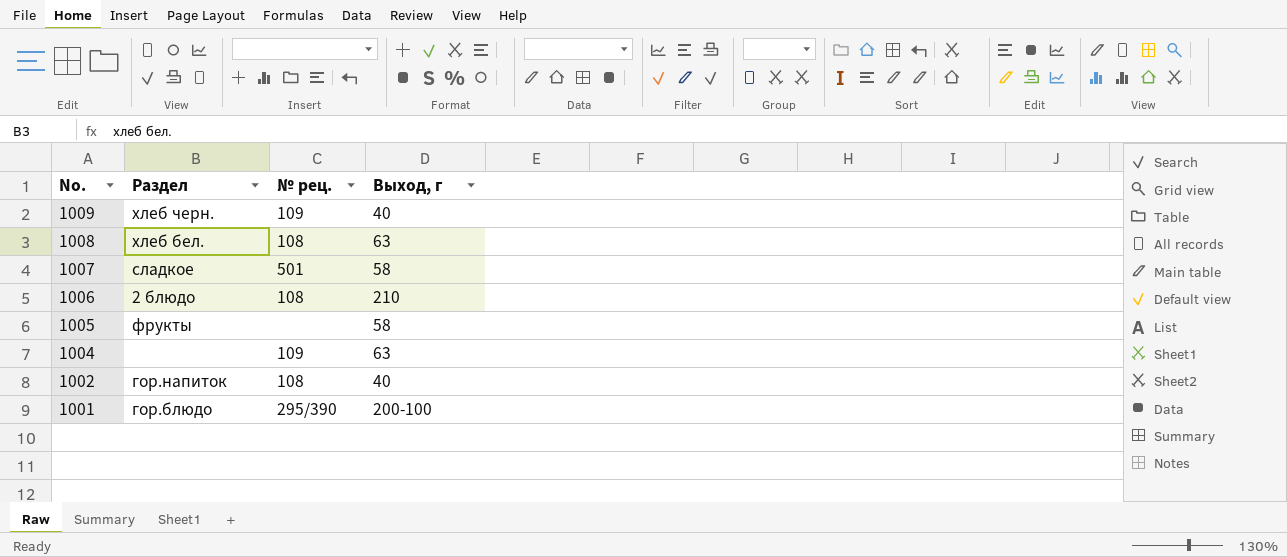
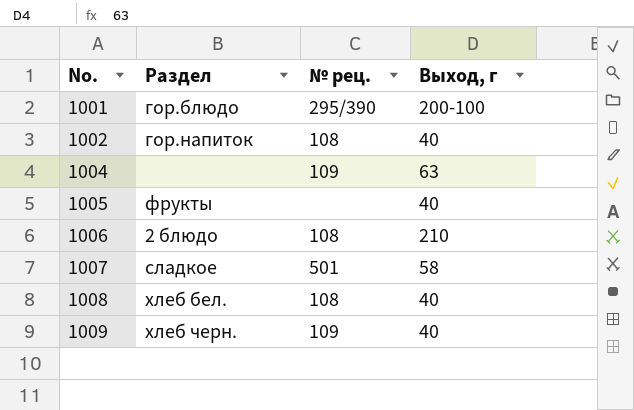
row order: No. descending -> No. ascending
1005 | Выход, г: 58 -> 40
1008 | Выход, г: 63 -> 40

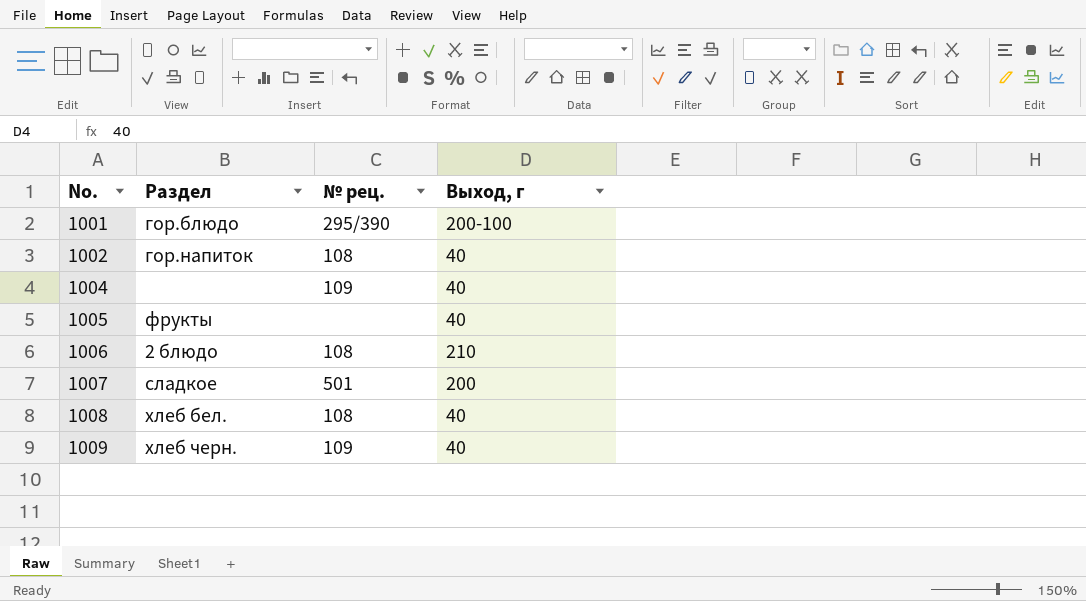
1004 | Выход, г: 63 -> 40
1007 | Выход, г: 58 -> 200

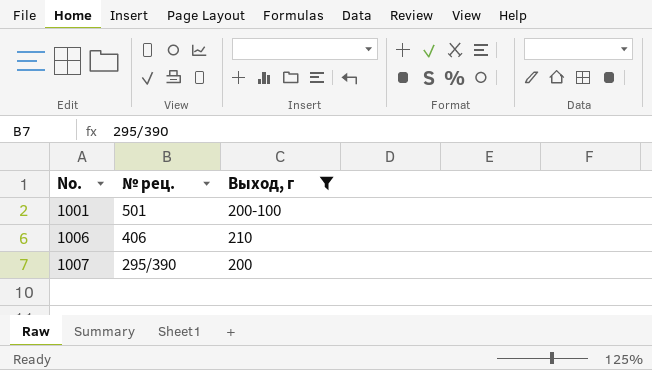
filter: none -> Выход, г != 40
column Раздел | position: 2 -> none
1001 | № рец.: 295/390 -> 501
1006 | № рец.: 108 -> 406
1007 | № рец.: 501 -> 295/390

